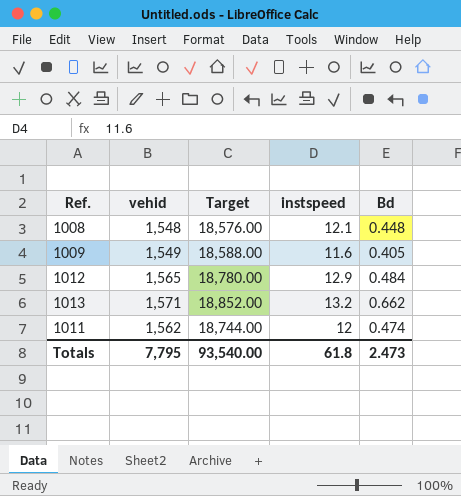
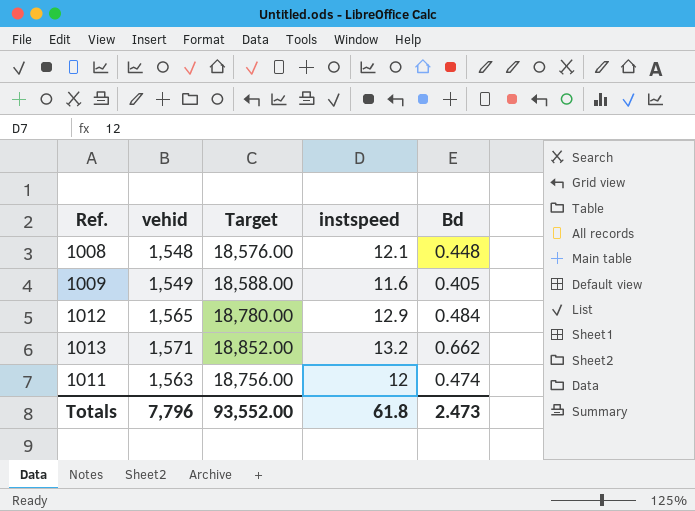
1011 | vehid: 1,562 -> 1,563
1011 | Target: 18,744.00 -> 18,756.00
Totals | vehid: 7,795 -> 7,796
Totals | Target: 93,540.00 -> 93,552.00

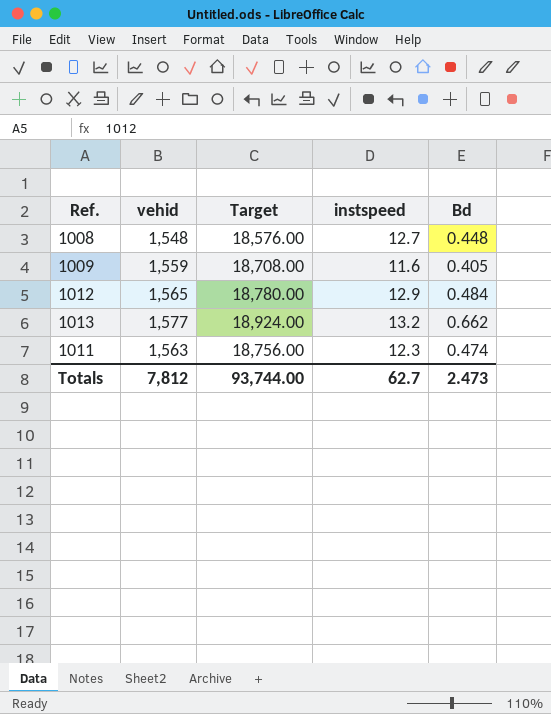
1008 | instspeed: 12.1 -> 12.7
1009 | vehid: 1,549 -> 1,559
1009 | Target: 18,588.00 -> 18,708.00
1013 | vehid: 1,571 -> 1,577
1013 | Target: 18,852.00 -> 18,924.00
1011 | instspeed: 12 -> 12.3
Totals | vehid: 7,796 -> 7,812
Totals | Target: 93,552.00 -> 93,744.00
Totals | instspeed: 61.8 -> 62.7

